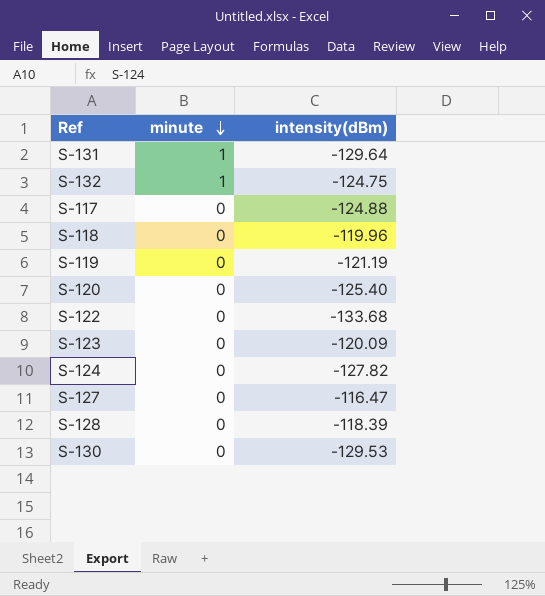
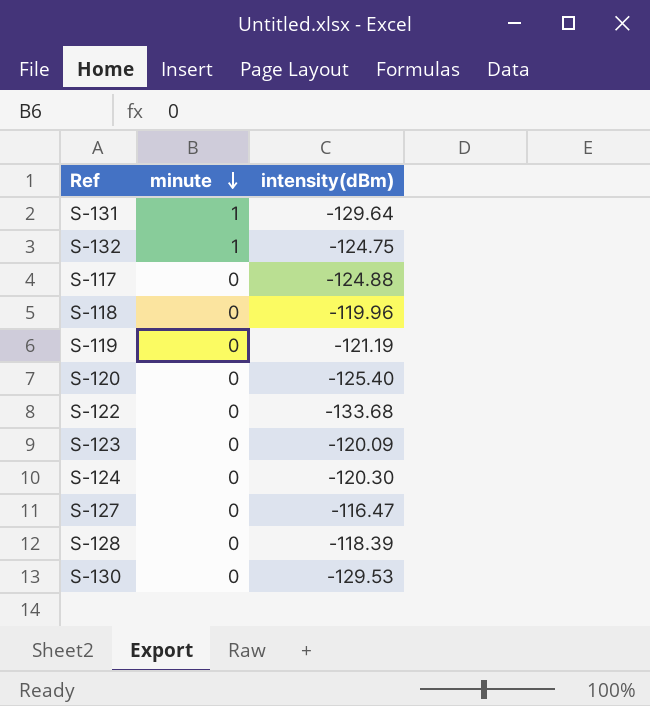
S-124 | intensity(dBm): -127.82 -> -120.30

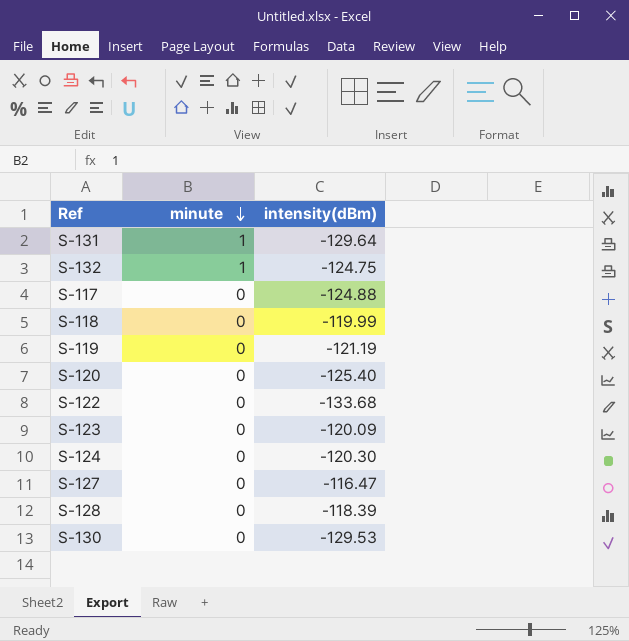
S-118 | intensity(dBm): -119.96 -> -119.99

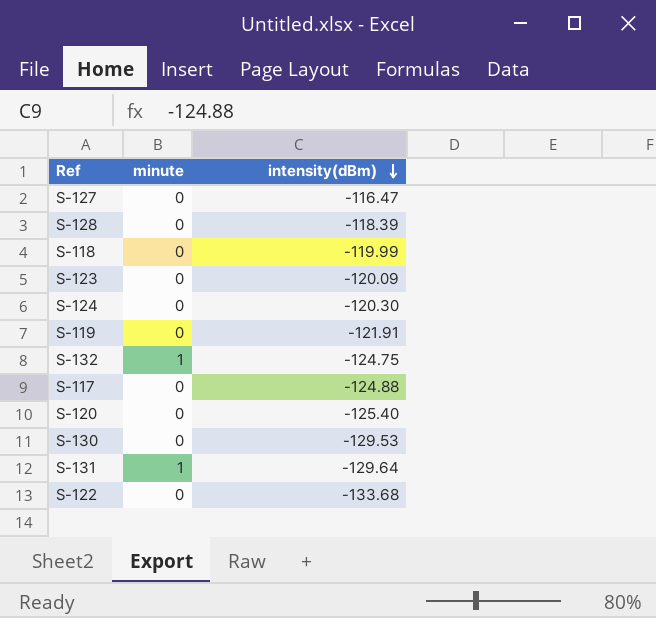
row order: minute descending -> intensity(dBm) descending
S-119 | intensity(dBm): -121.19 -> -121.91

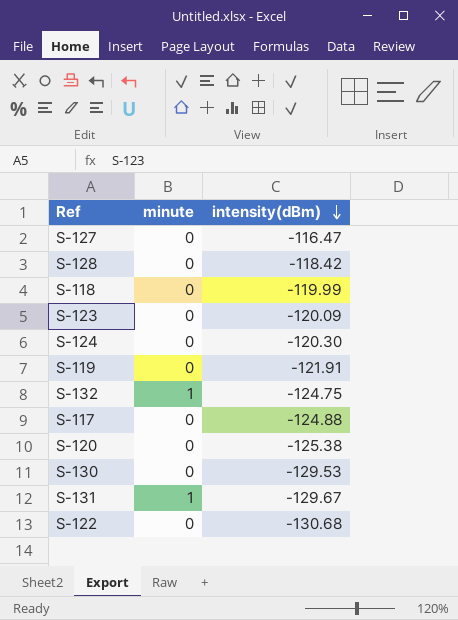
S-128 | intensity(dBm): -118.39 -> -118.42
S-120 | intensity(dBm): -125.40 -> -125.38
S-131 | intensity(dBm): -129.64 -> -129.67
S-122 | intensity(dBm): -133.68 -> -130.68

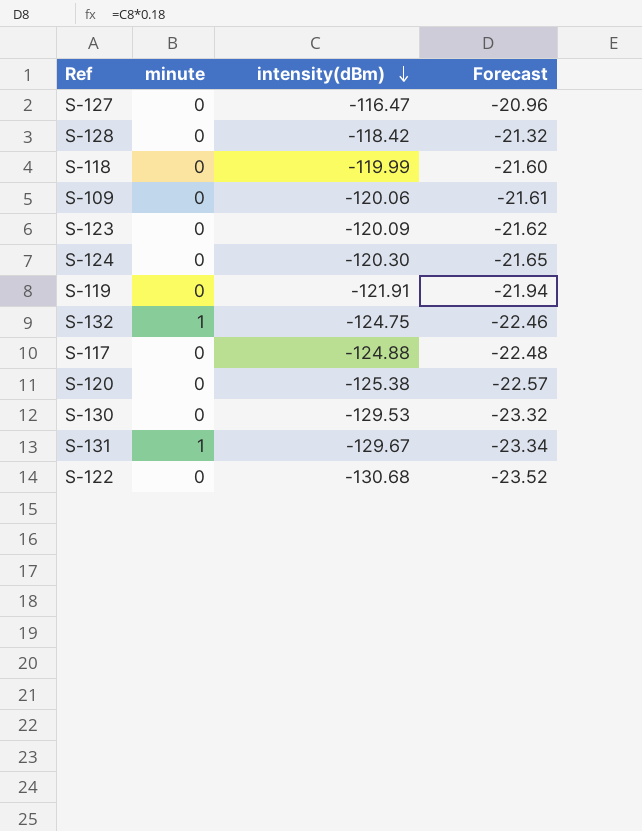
column Forecast | formula: none -> [intensity(dBm)] * 0.18
row S-109: none -> 0 | -120.06 | -21.61

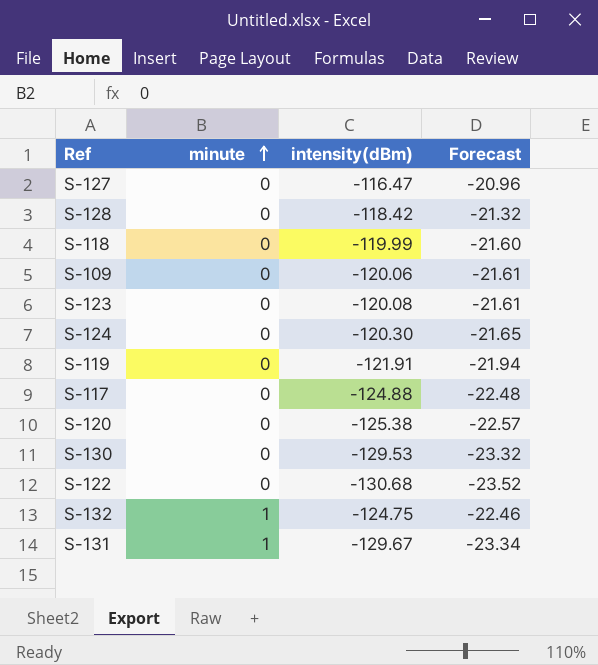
row order: intensity(dBm) descending -> minute ascending
S-123 | intensity(dBm): -120.09 -> -120.08
S-123 | Forecast: -21.62 -> -21.61

